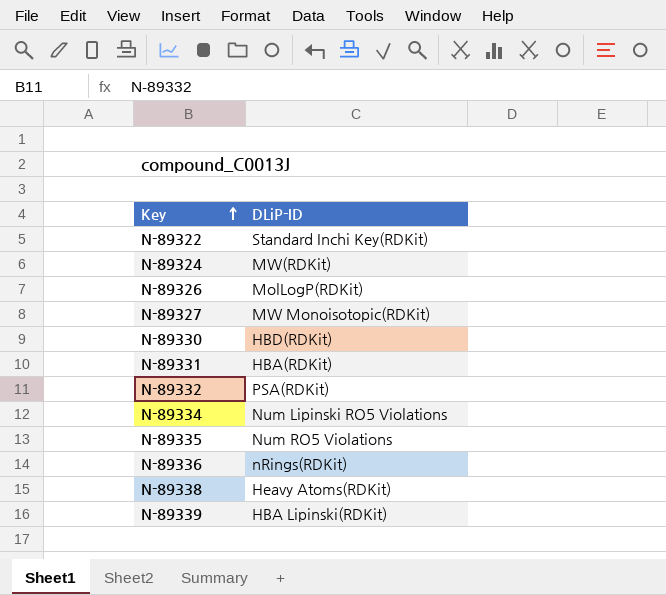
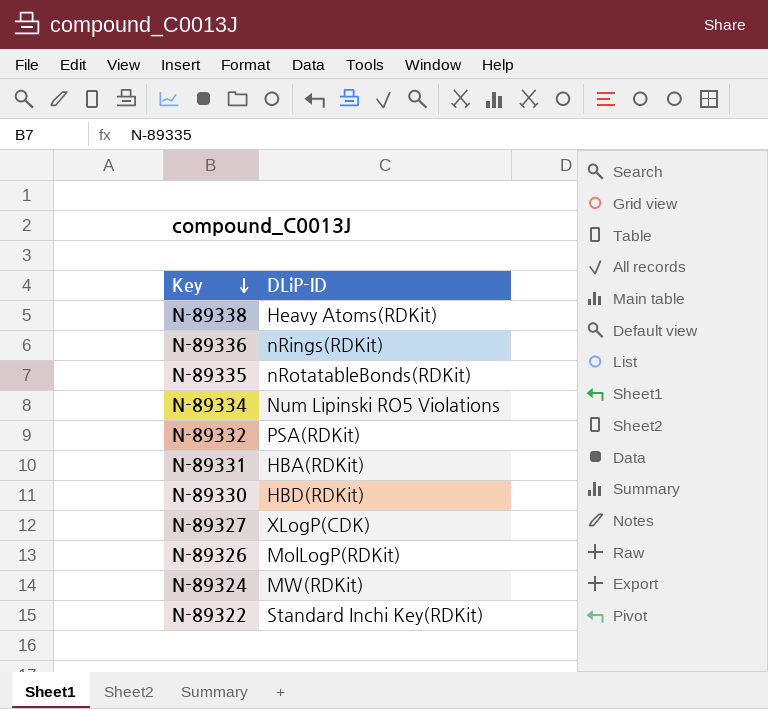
row order: Key ascending -> Key descending
row N-89339: HBA Lipinski(RDKit) -> none
N-89335 | DLiP-ID: Num RO5 Violations -> nRotatableBonds(RDKit)
N-89327 | DLiP-ID: MW Monoisotopic(RDKit) -> XLogP(CDK)

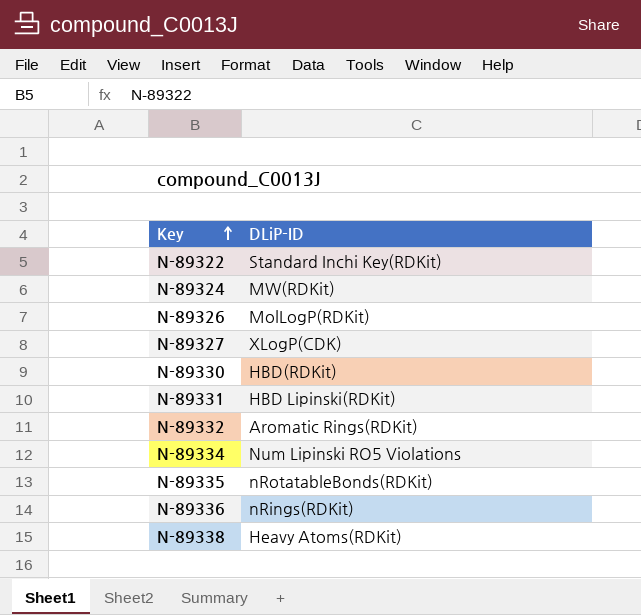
row order: Key descending -> Key ascending
N-89331 | DLiP-ID: HBA(RDKit) -> HBD Lipinski(RDKit)
N-89332 | DLiP-ID: PSA(RDKit) -> Aromatic Rings(RDKit)

